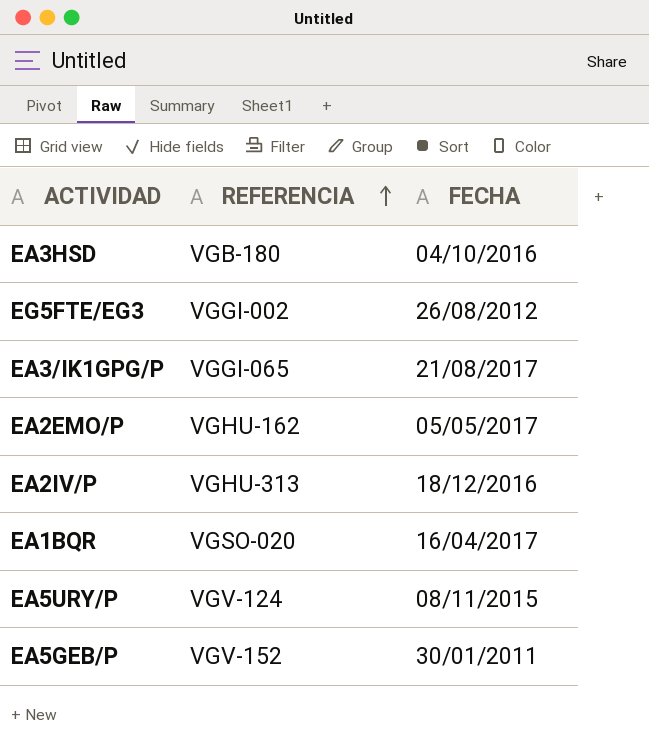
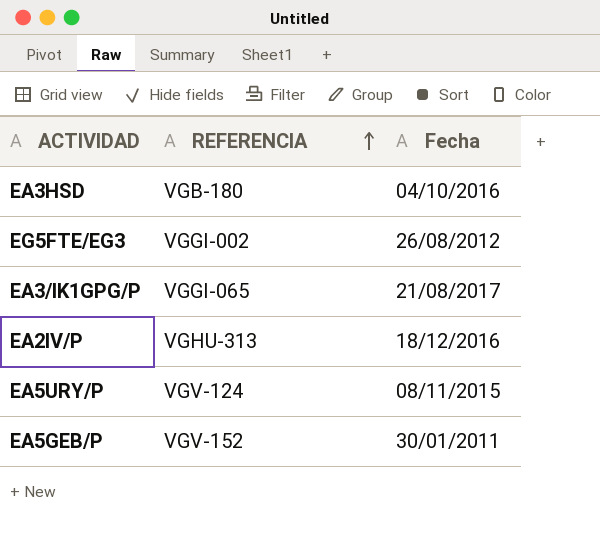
column name: FECHA -> Fecha
row EA2EMO/P: VGHU-162 | 05/05/2017 -> none
row EA1BQR: VGSO-020 | 16/04/2017 -> none

